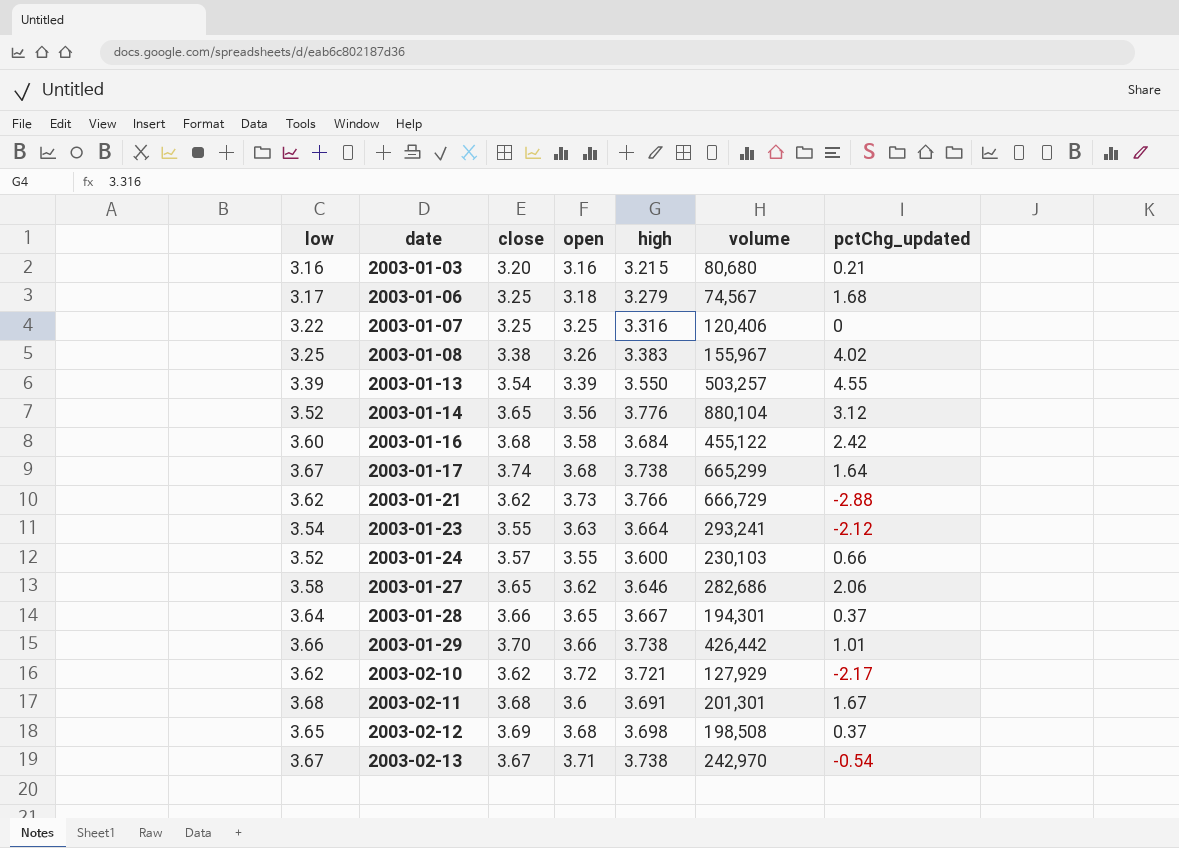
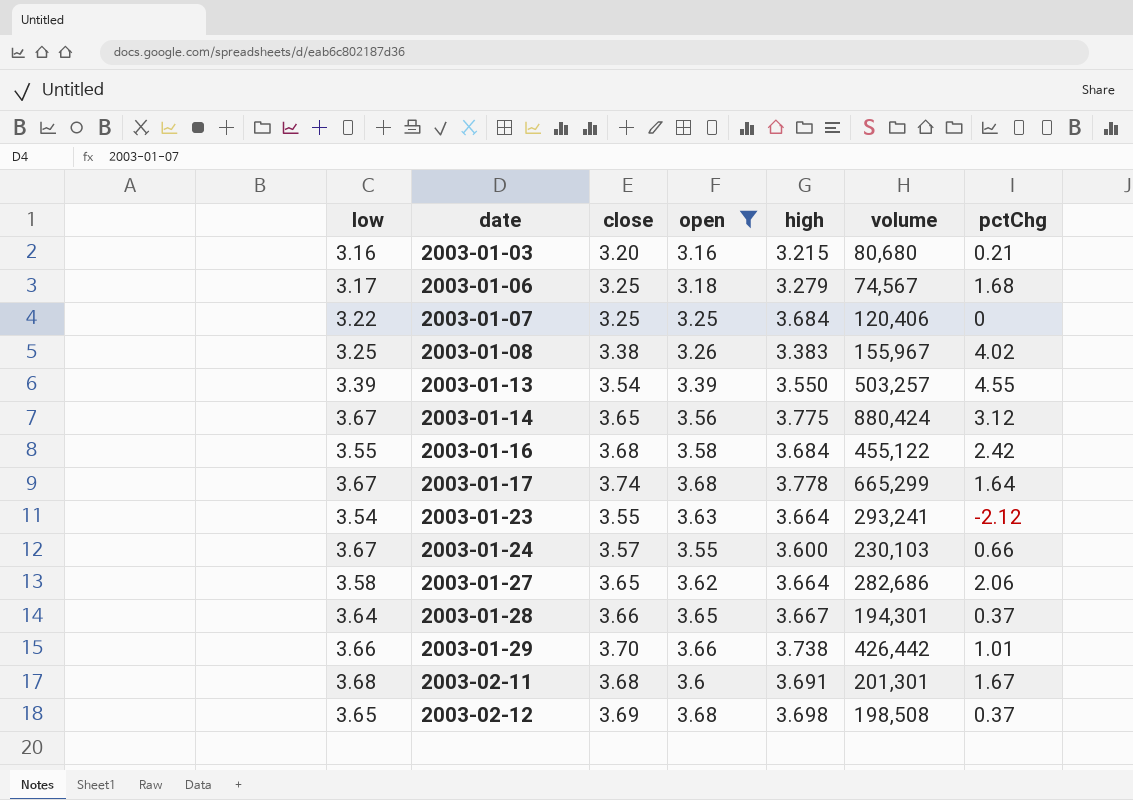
filter: none -> open <= 3.68
column name: pctChg_updated -> pctChg
2003-01-07 | high: 3.316 -> 3.684
2003-01-14 | low: 3.52 -> 3.67
2003-01-14 | high: 3.776 -> 3.775
2003-01-14 | volume: 880,104 -> 880,424
2003-01-16 | low: 3.60 -> 3.55
2003-01-17 | high: 3.738 -> 3.778
2003-01-24 | low: 3.52 -> 3.67
2003-01-27 | high: 3.646 -> 3.664

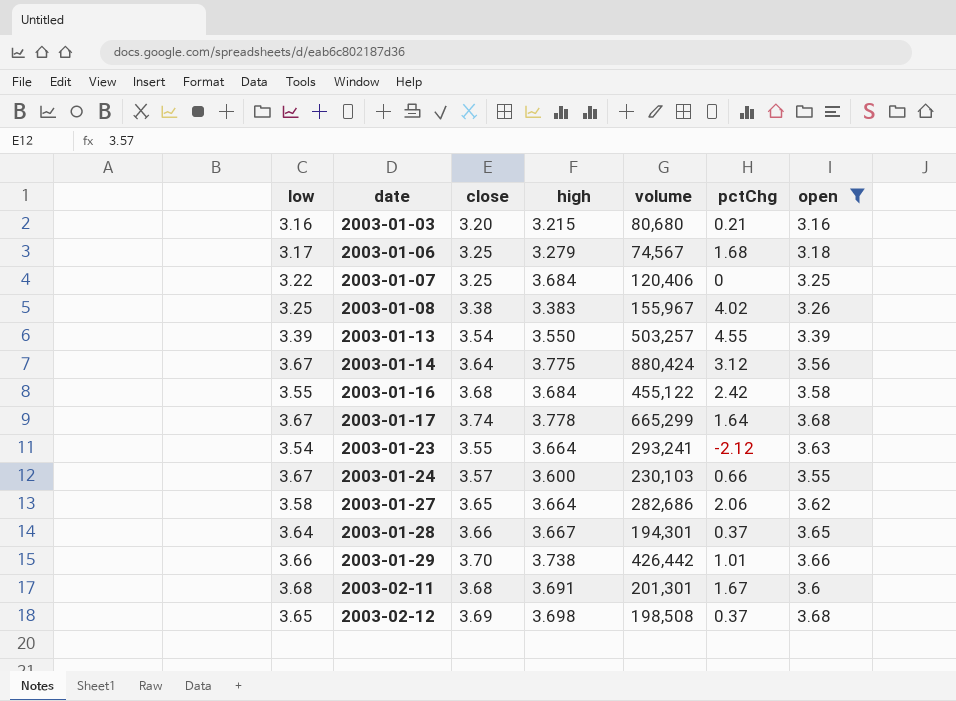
column open | position: 4 -> 7
2003-01-14 | close: 3.65 -> 3.64

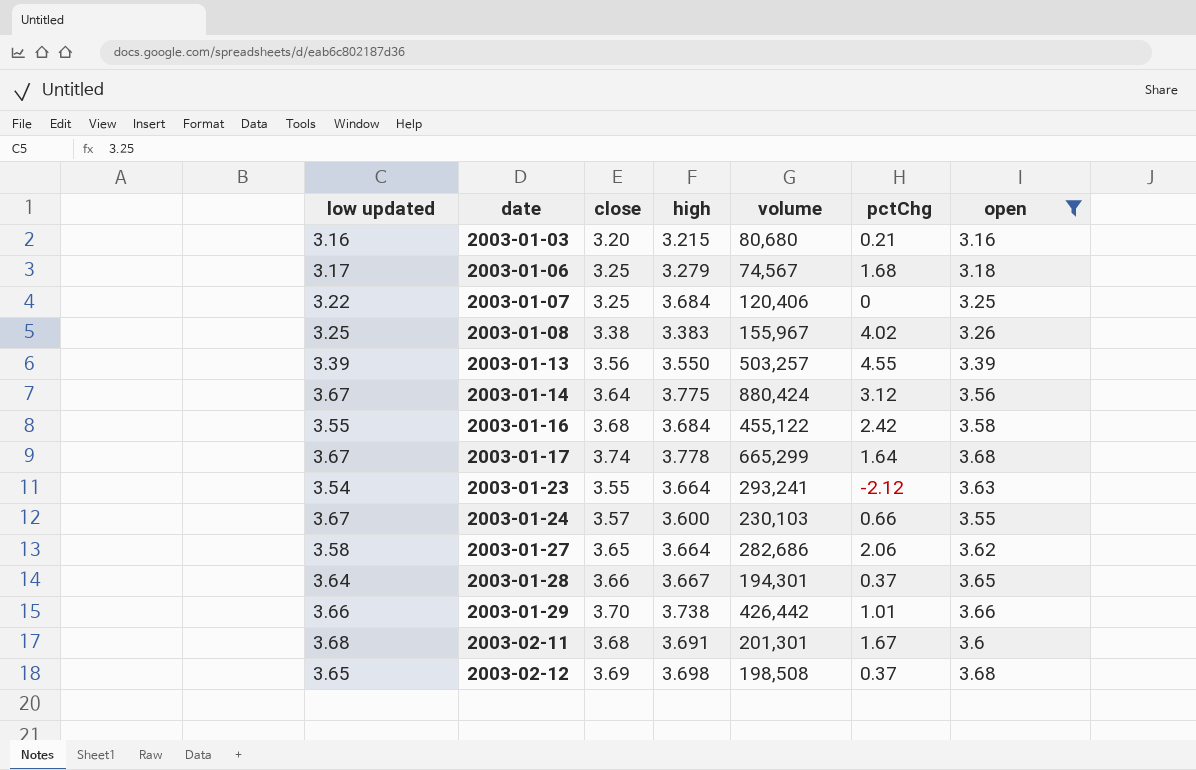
column name: low -> low updated
2003-01-13 | close: 3.54 -> 3.56

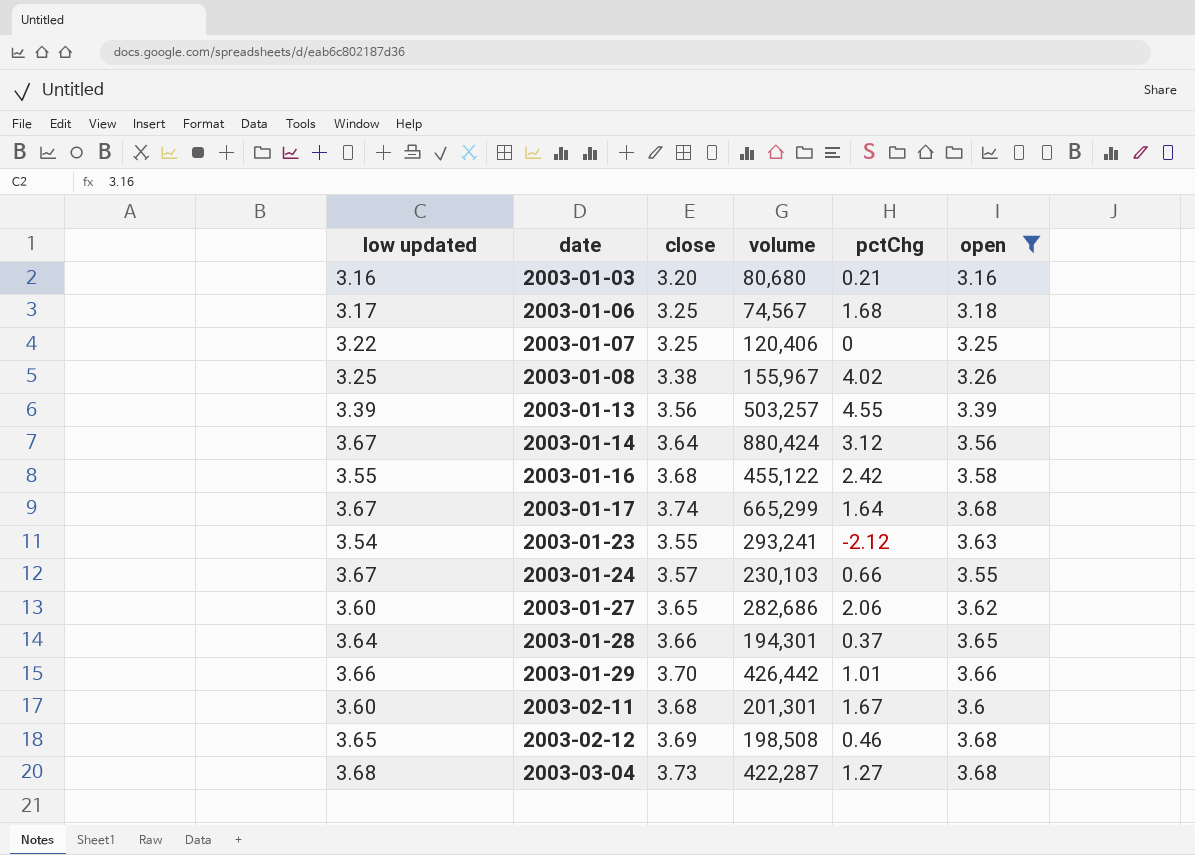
column high | position: 4 -> none
2003-01-27 | low updated: 3.58 -> 3.60
2003-02-11 | low updated: 3.68 -> 3.60
2003-02-12 | pctChg: 0.37 -> 0.46
row 2003-03-04: none -> 3.68 | 3.73 | 422,287 | 1.27 | 3.68

